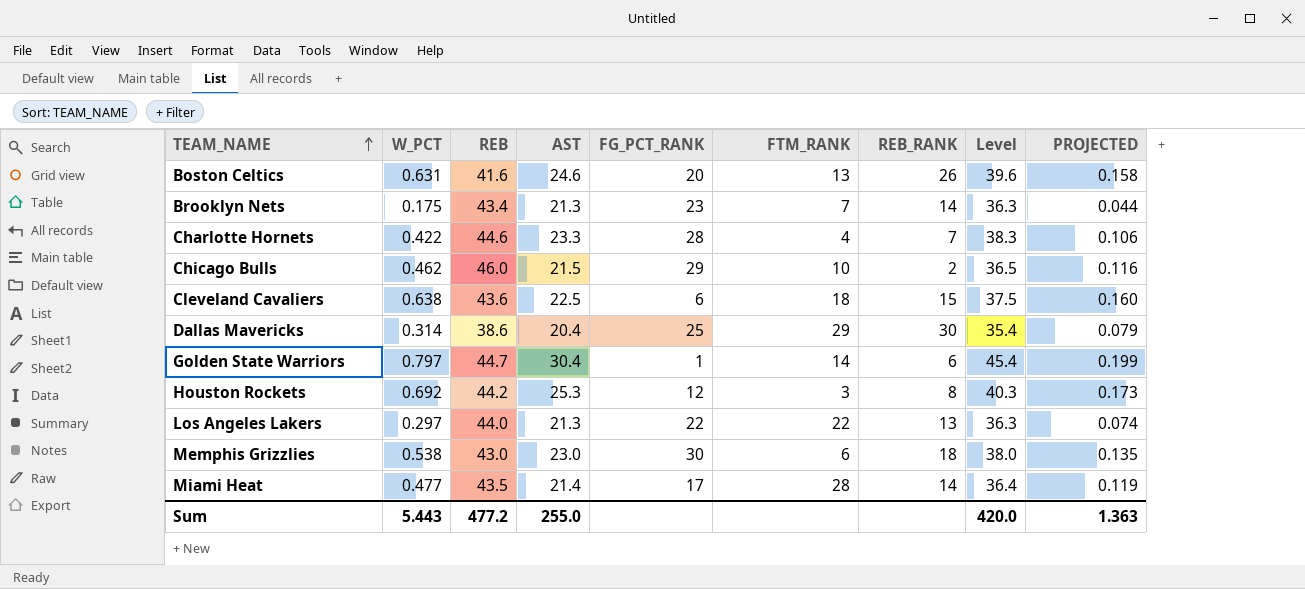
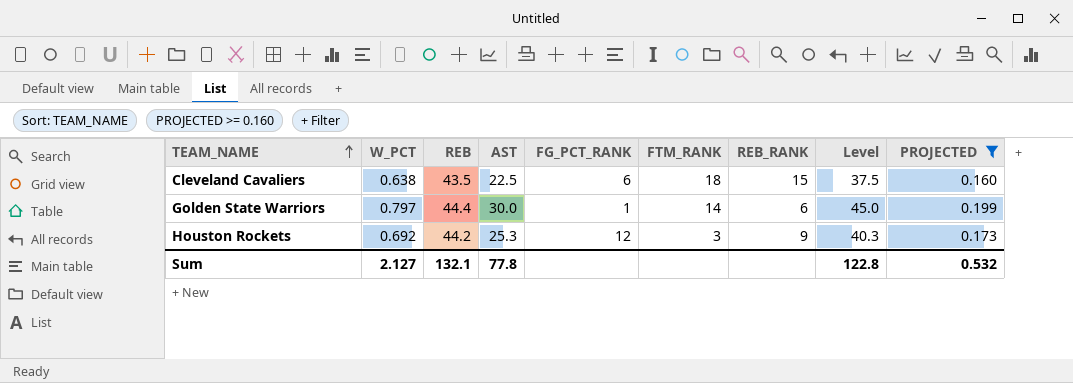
filter: none -> PROJECTED >= 0.160
Cleveland Cavaliers | REB: 43.6 -> 43.5
Golden State Warriors | REB: 44.7 -> 44.4
Golden State Warriors | AST: 30.4 -> 30.0
Golden State Warriors | Level: 45.4 -> 45.0
Houston Rockets | REB_RANK: 8 -> 9
Sum | W_PCT: 5.443 -> 2.127
Sum | REB: 477.2 -> 132.1
Sum | AST: 255.0 -> 77.8
Sum | Level: 420.0 -> 122.8
Sum | PROJECTED: 1.363 -> 0.532

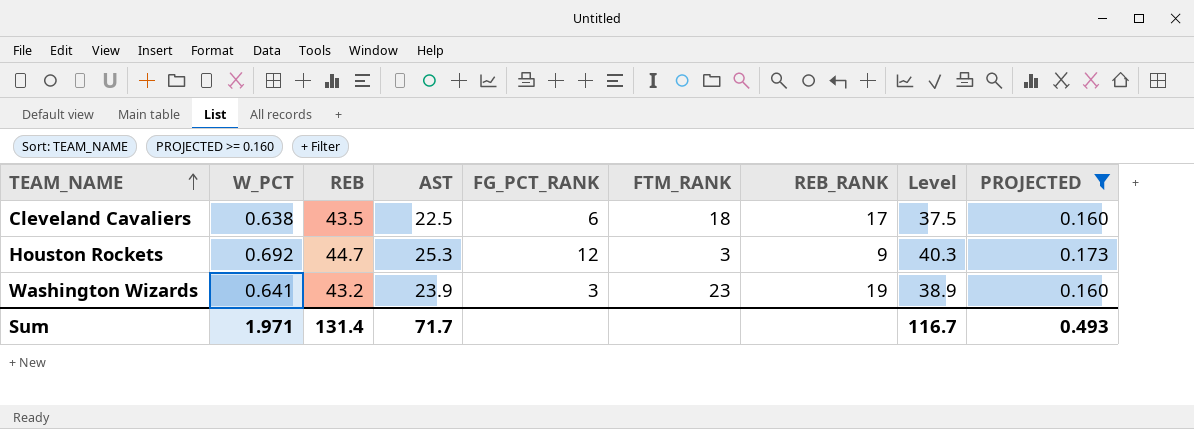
row Golden State Warriors: 0.797 | 44.4 | 30.0 | 1 | 14 | 6 | 45.0 | 0.199 -> none
Cleveland Cavaliers | REB_RANK: 15 -> 17
Houston Rockets | REB: 44.2 -> 44.7
row Washington Wizards: none -> 0.641 | 43.2 | 23.9 | 3 | 23 | 19 | 38.9 | 0.160
Sum | W_PCT: 2.127 -> 1.971
Sum | REB: 132.1 -> 131.4
Sum | AST: 77.8 -> 71.7
Sum | Level: 122.8 -> 116.7
Sum | PROJECTED: 0.532 -> 0.493

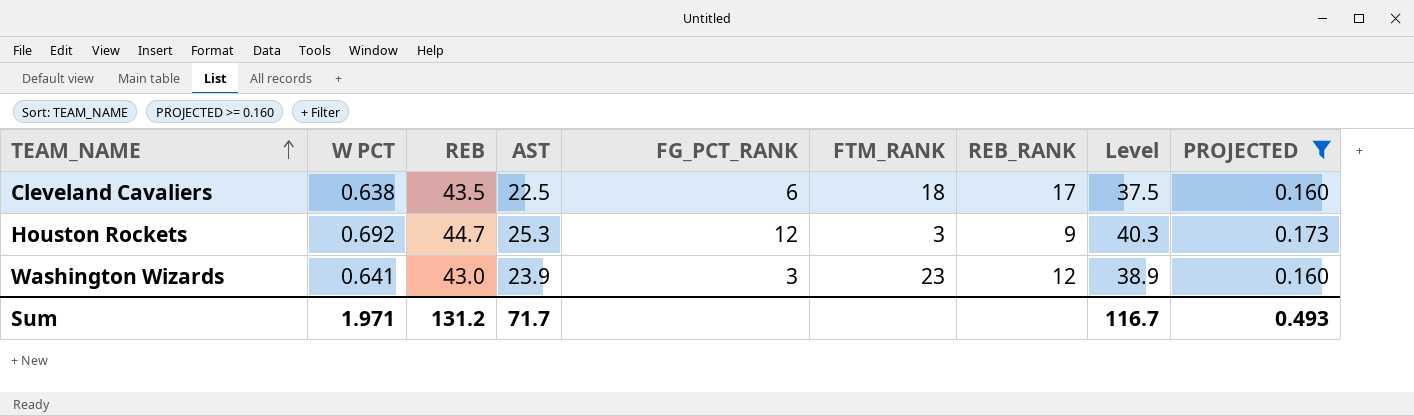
column name: W_PCT -> W PCT
Washington Wizards | REB: 43.2 -> 43.0
Washington Wizards | REB_RANK: 19 -> 12
Sum | REB: 131.4 -> 131.2

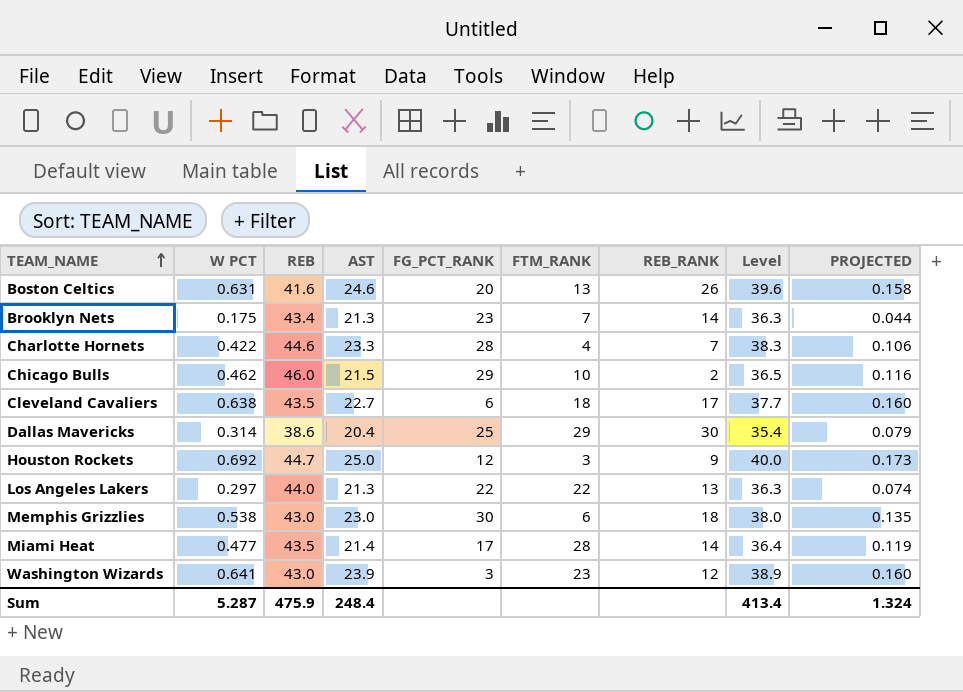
filter: PROJECTED >= 0.160 -> none
Cleveland Cavaliers | AST: 22.5 -> 22.7
Cleveland Cavaliers | Level: 37.5 -> 37.7
Houston Rockets | AST: 25.3 -> 25.0
Houston Rockets | Level: 40.3 -> 40.0
Sum | W PCT: 1.971 -> 5.287
Sum | REB: 131.2 -> 475.9
Sum | AST: 71.7 -> 248.4
Sum | Level: 116.7 -> 413.4
Sum | PROJECTED: 0.493 -> 1.324

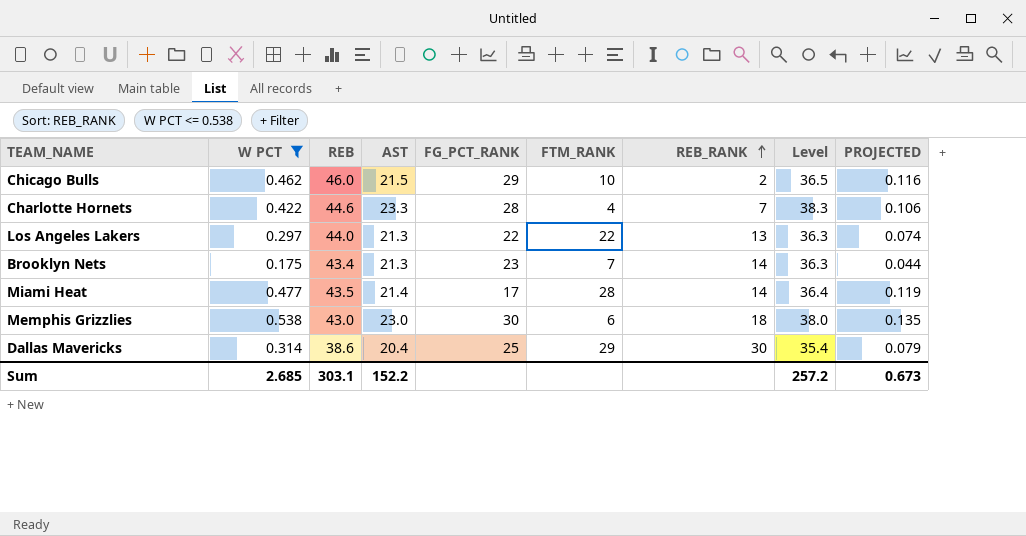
filter: none -> W PCT <= 0.538
row order: TEAM_NAME ascending -> REB_RANK ascending
Sum | W PCT: 5.287 -> 2.685
Sum | REB: 475.9 -> 303.1
Sum | AST: 248.4 -> 152.2
Sum | Level: 413.4 -> 257.2
Sum | PROJECTED: 1.324 -> 0.673

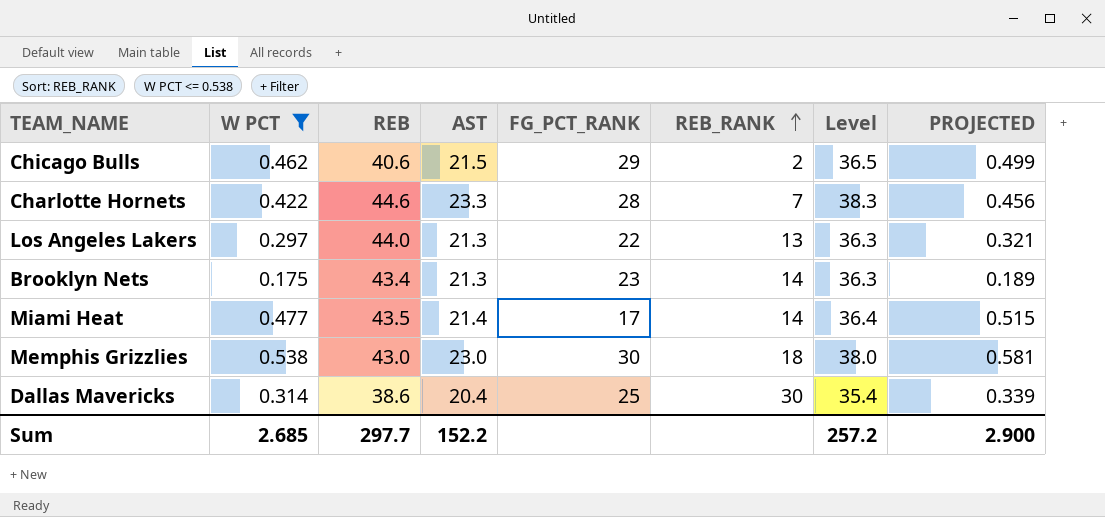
column FTM_RANK | position: 6 -> none
column PROJECTED | formula: [W PCT] * 0.25 -> [W PCT] * 1.08
Chicago Bulls | REB: 46.0 -> 40.6
Sum | REB: 303.1 -> 297.7
Sum | PROJECTED: 0.673 -> 2.900

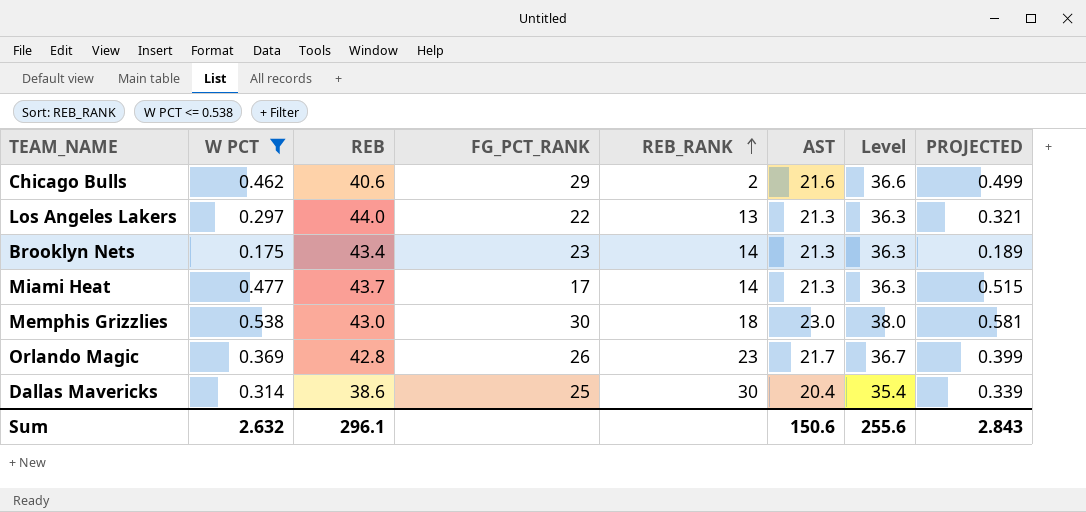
column AST | position: 4 -> 6
row Charlotte Hornets: 0.422 | 44.6 | 23.3 | 28 | 7 | 38.3 | 0.456 -> none
Chicago Bulls | AST: 21.5 -> 21.6
Chicago Bulls | Level: 36.5 -> 36.6
Miami Heat | REB: 43.5 -> 43.7
Miami Heat | AST: 21.4 -> 21.3
Miami Heat | Level: 36.4 -> 36.3
row Orlando Magic: none -> 0.369 | 42.8 | 26 | 23 | 21.7 | 36.7 | 0.399
Sum | W PCT: 2.685 -> 2.632
Sum | REB: 297.7 -> 296.1
Sum | AST: 152.2 -> 150.6
Sum | Level: 257.2 -> 255.6
Sum | PROJECTED: 2.900 -> 2.843

